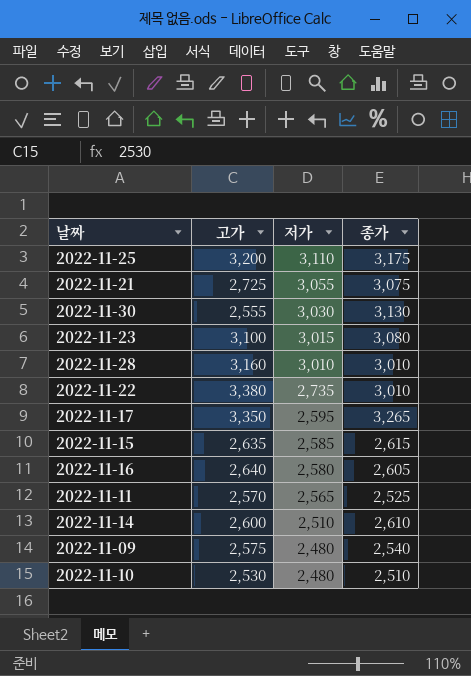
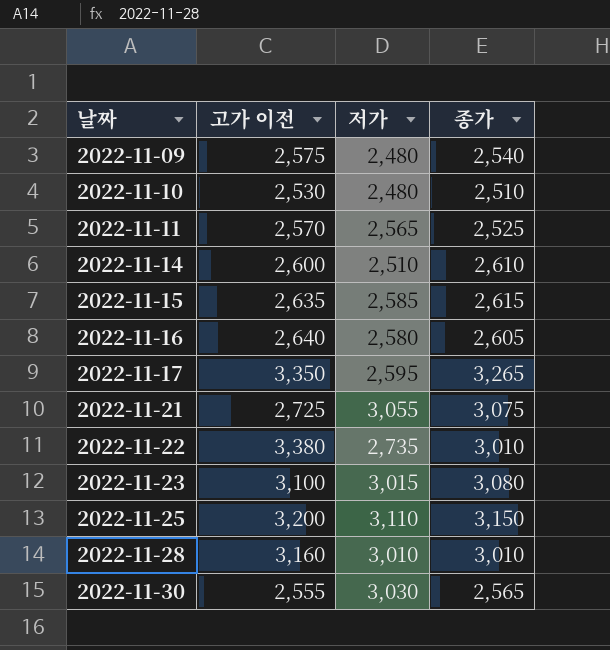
row order: 저가 descending -> 날짜 ascending
column name: 고가 -> 고가 이전
2022-11-25 | 종가: 3,175 -> 3,150
2022-11-30 | 종가: 3,130 -> 2,565

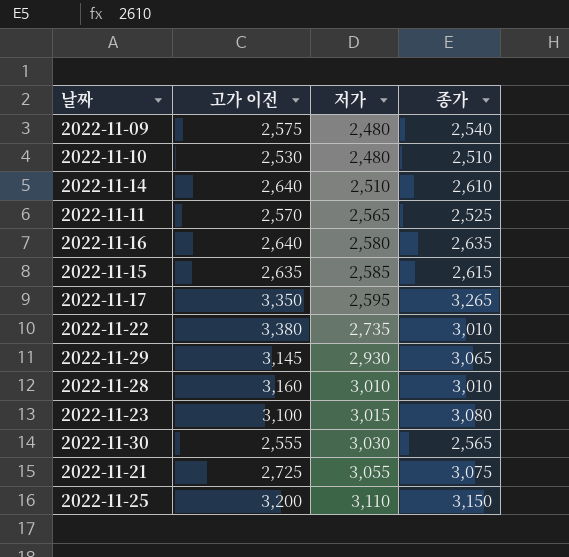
row order: 날짜 ascending -> 저가 ascending
2022-11-14 | 고가 이전: 2,600 -> 2,640
2022-11-16 | 종가: 2,605 -> 2,635
row 2022-11-29: none -> 3,145 | 2,930 | 3,065

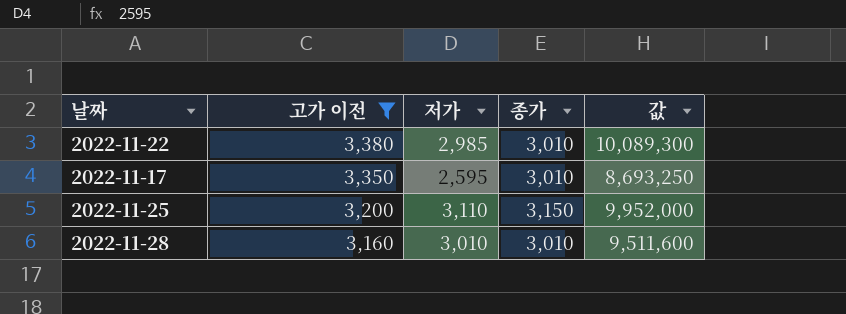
filter: none -> 고가 이전 >= 3,160
row order: 저가 ascending -> 고가 이전 descending
column 값 | formula: none -> [고가 이전] * [저가]
2022-11-22 | 저가: 2,735 -> 2,985
2022-11-17 | 종가: 3,265 -> 3,010

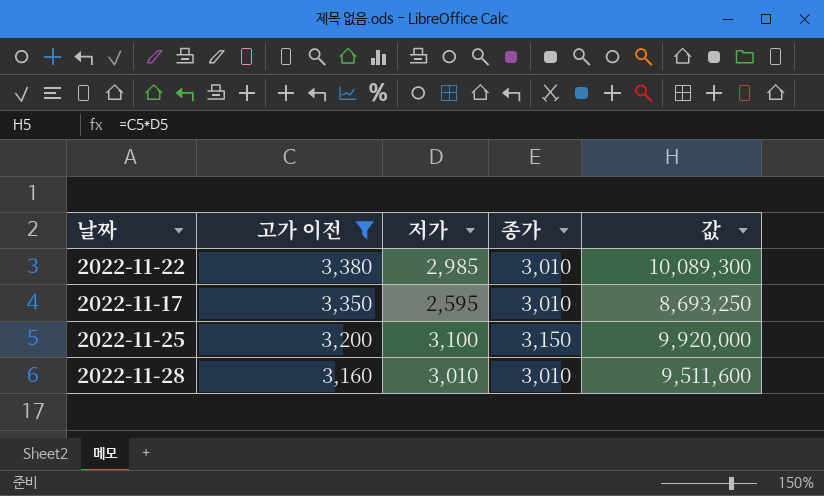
2022-11-25 | 저가: 3,110 -> 3,100
2022-11-25 | 값: 9,952,000 -> 9,920,000

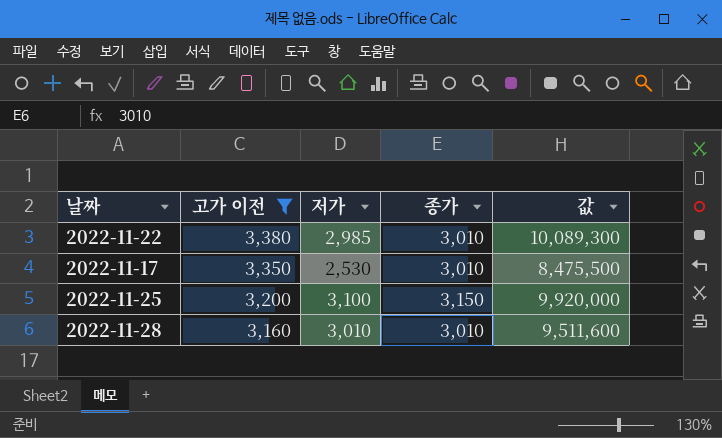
2022-11-17 | 저가: 2,595 -> 2,530
2022-11-17 | 값: 8,693,250 -> 8,475,500

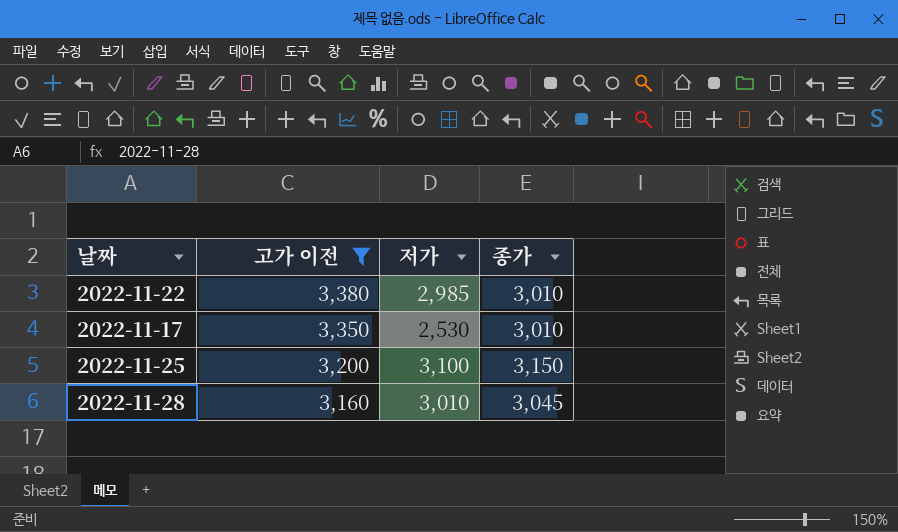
column 값 | formula: [고가 이전] * [저가] -> none
2022-11-28 | 종가: 3,010 -> 3,045

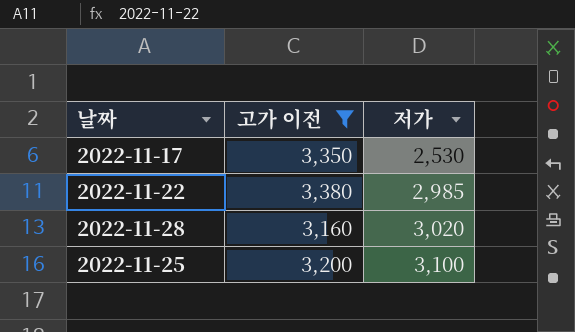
row order: 고가 이전 descending -> 저가 ascending
column 종가 | position: 4 -> none
2022-11-28 | 저가: 3,010 -> 3,020

